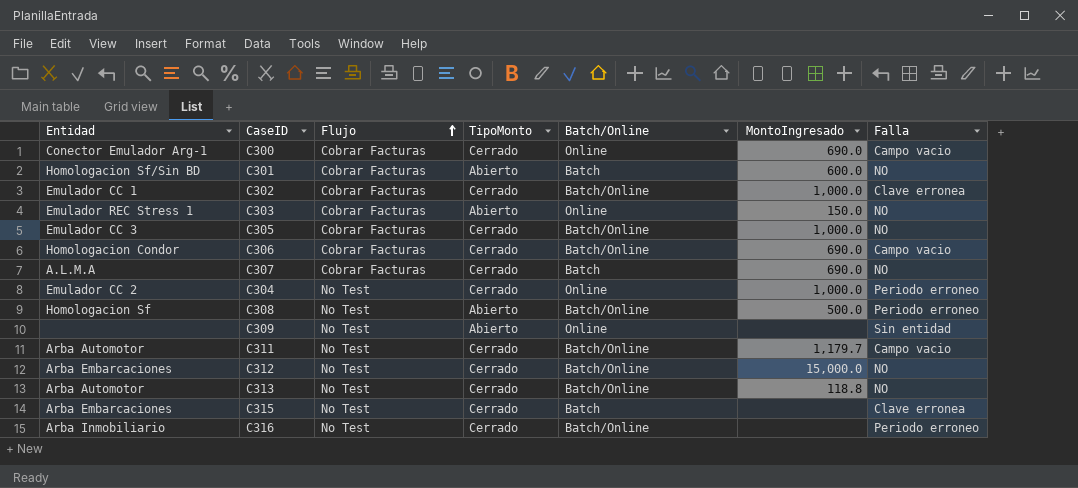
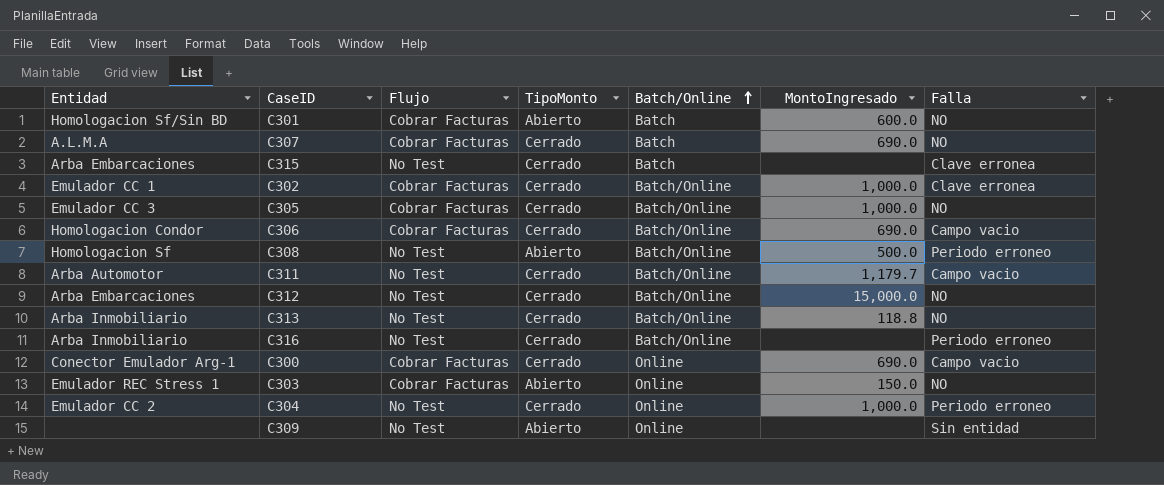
row order: Flujo ascending -> Batch/Online ascending
C313 | Entidad: Arba Automotor -> Arba Inmobiliario

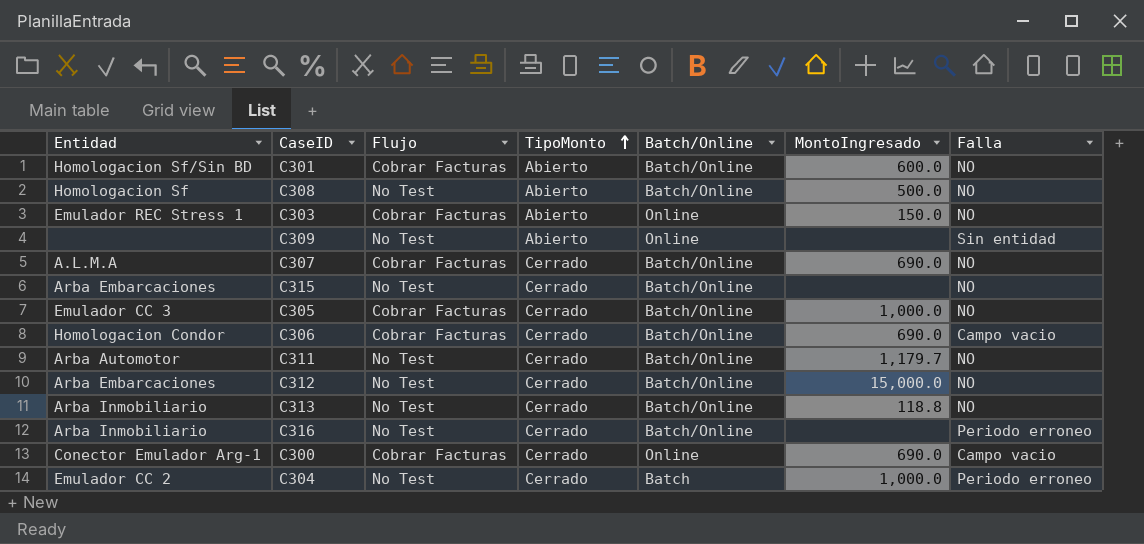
row order: Batch/Online ascending -> TipoMonto ascending
row C302: Emulador CC 1 | Cobrar Facturas | Cerrado | Batch/Online | 1,000.0 | Clave erronea -> none
C301 | Batch/Online: Batch -> Batch/Online
C308 | Falla: Periodo erroneo -> NO
C307 | Batch/Online: Batch -> Batch/Online
C315 | Batch/Online: Batch -> Batch/Online
C315 | Falla: Clave erronea -> NO
C311 | Falla: Campo vacio -> NO
C304 | Batch/Online: Online -> Batch

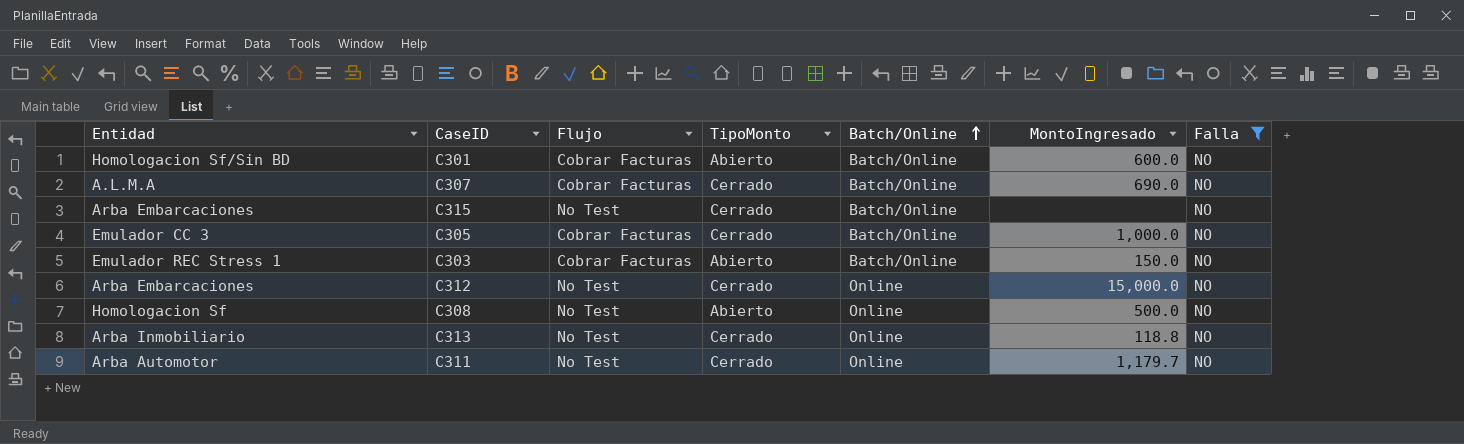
filter: none -> Falla = NO
row order: TipoMonto ascending -> Batch/Online ascending
C303 | Batch/Online: Online -> Batch/Online
C312 | Batch/Online: Batch/Online -> Online
C308 | Batch/Online: Batch/Online -> Online
C313 | Batch/Online: Batch/Online -> Online
C311 | Batch/Online: Batch/Online -> Online

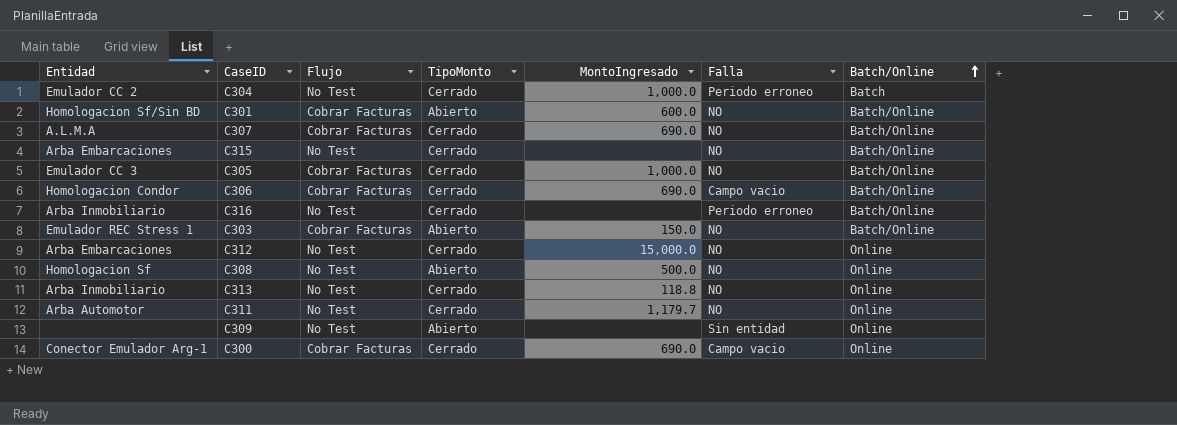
filter: Falla = NO -> none
column Batch/Online | position: 5 -> 7

